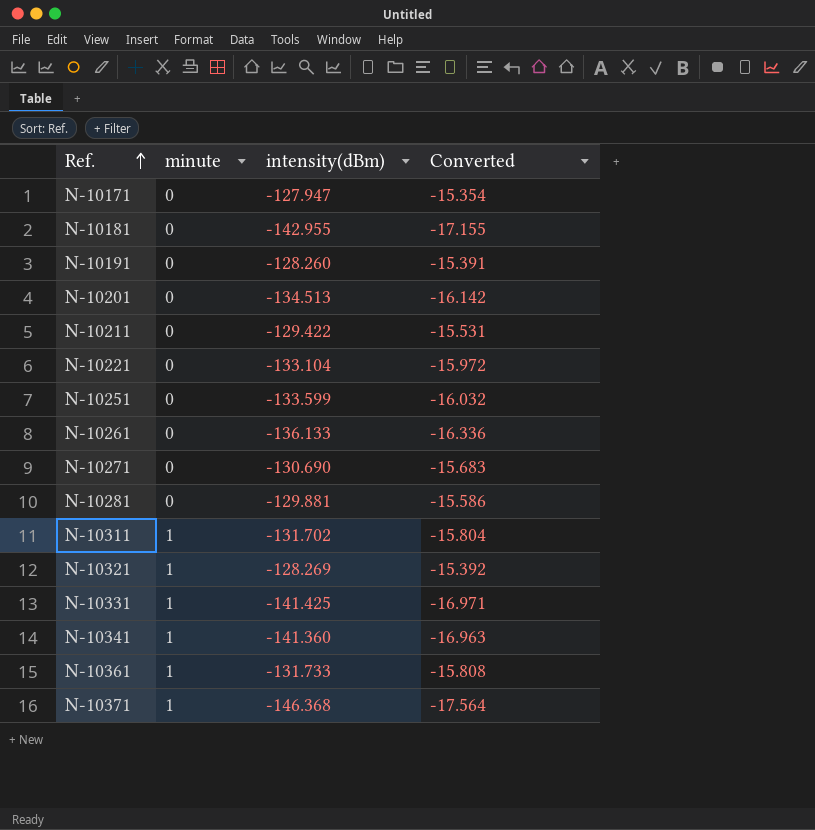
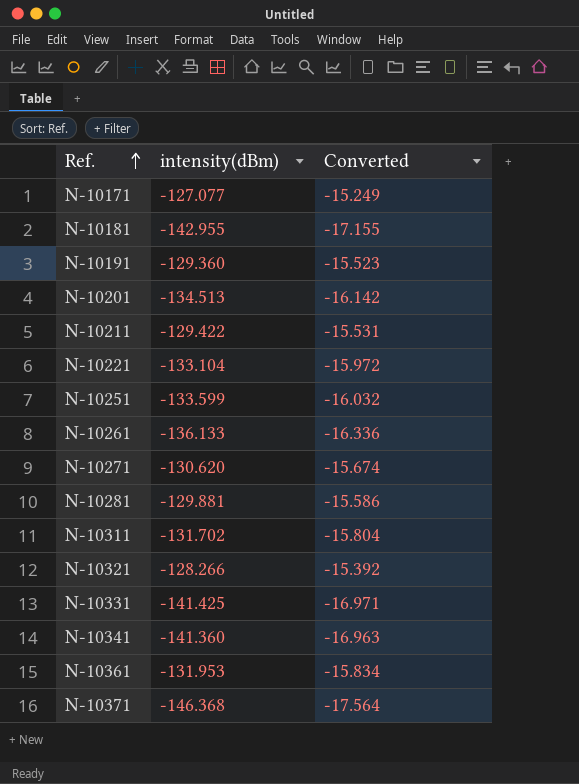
column minute | position: 2 -> none
N-10171 | intensity(dBm): -127.947 -> -127.077
N-10171 | Converted: -15.354 -> -15.249
N-10191 | intensity(dBm): -128.260 -> -129.360
N-10191 | Converted: -15.391 -> -15.523
N-10271 | intensity(dBm): -130.690 -> -130.620
N-10271 | Converted: -15.683 -> -15.674
N-10321 | intensity(dBm): -128.269 -> -128.266
N-10361 | intensity(dBm): -131.733 -> -131.953
N-10361 | Converted: -15.808 -> -15.834

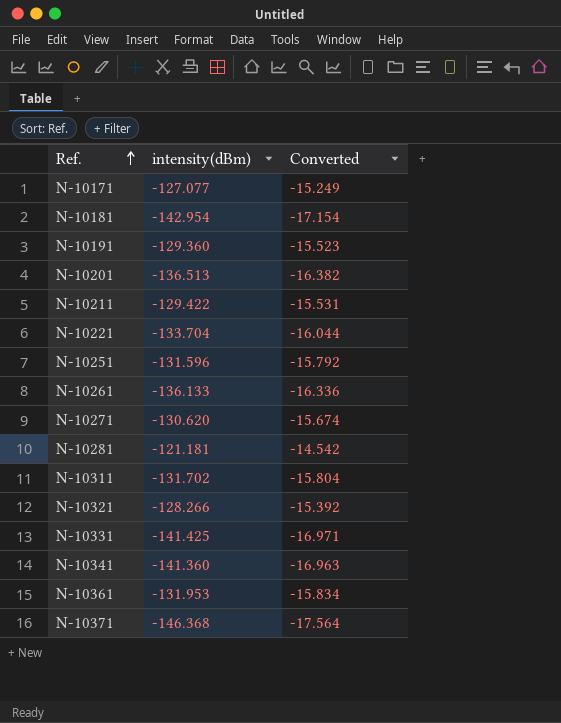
N-10181 | intensity(dBm): -142.955 -> -142.954
N-10181 | Converted: -17.155 -> -17.154
N-10201 | intensity(dBm): -134.513 -> -136.513
N-10201 | Converted: -16.142 -> -16.382
N-10221 | intensity(dBm): -133.104 -> -133.704
N-10221 | Converted: -15.972 -> -16.044
N-10251 | intensity(dBm): -133.599 -> -131.596
N-10251 | Converted: -16.032 -> -15.792
N-10281 | intensity(dBm): -129.881 -> -121.181
N-10281 | Converted: -15.586 -> -14.542

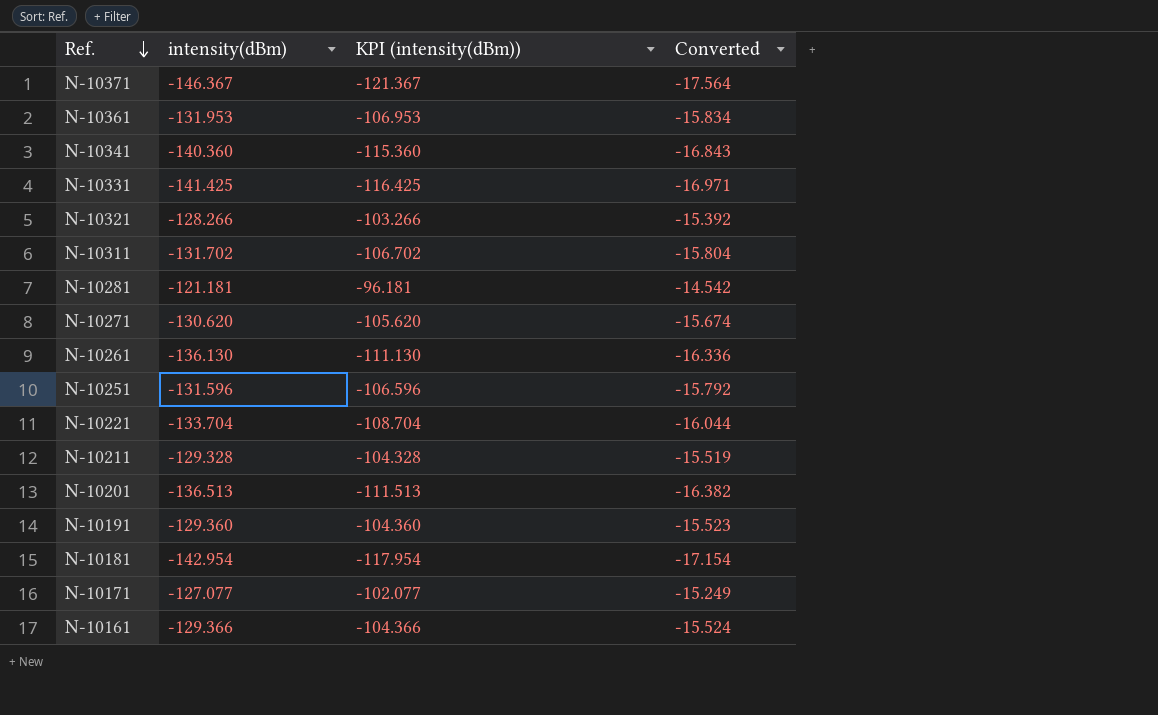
row order: Ref. ascending -> Ref. descending
column KPI (intensity(dBm)) | formula: none -> [intensity(dBm)] + 25
N-10371 | intensity(dBm): -146.368 -> -146.367
N-10341 | intensity(dBm): -141.360 -> -140.360
N-10341 | Converted: -16.963 -> -16.843
N-10261 | intensity(dBm): -136.133 -> -136.130
N-10211 | intensity(dBm): -129.422 -> -129.328
N-10211 | Converted: -15.531 -> -15.519
row N-10161: none -> -129.366 | -104.366 | -15.524

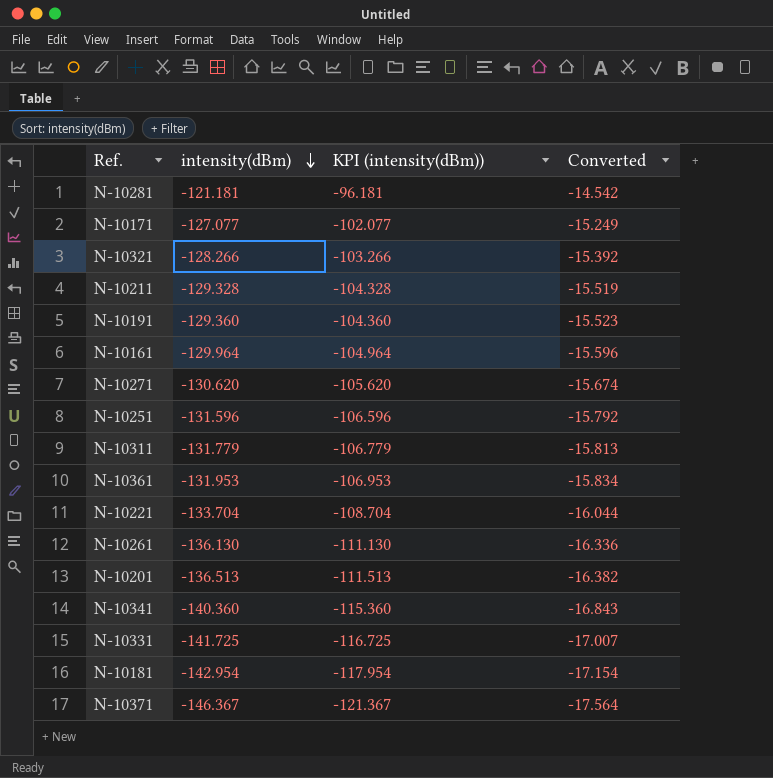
row order: Ref. descending -> intensity(dBm) descending
N-10161 | intensity(dBm): -129.366 -> -129.964
N-10161 | KPI (intensity(dBm)): -104.366 -> -104.964
N-10161 | Converted: -15.524 -> -15.596
N-10311 | intensity(dBm): -131.702 -> -131.779
N-10311 | KPI (intensity(dBm)): -106.702 -> -106.779
N-10311 | Converted: -15.804 -> -15.813
N-10331 | intensity(dBm): -141.425 -> -141.725
N-10331 | KPI (intensity(dBm)): -116.425 -> -116.725
N-10331 | Converted: -16.971 -> -17.007

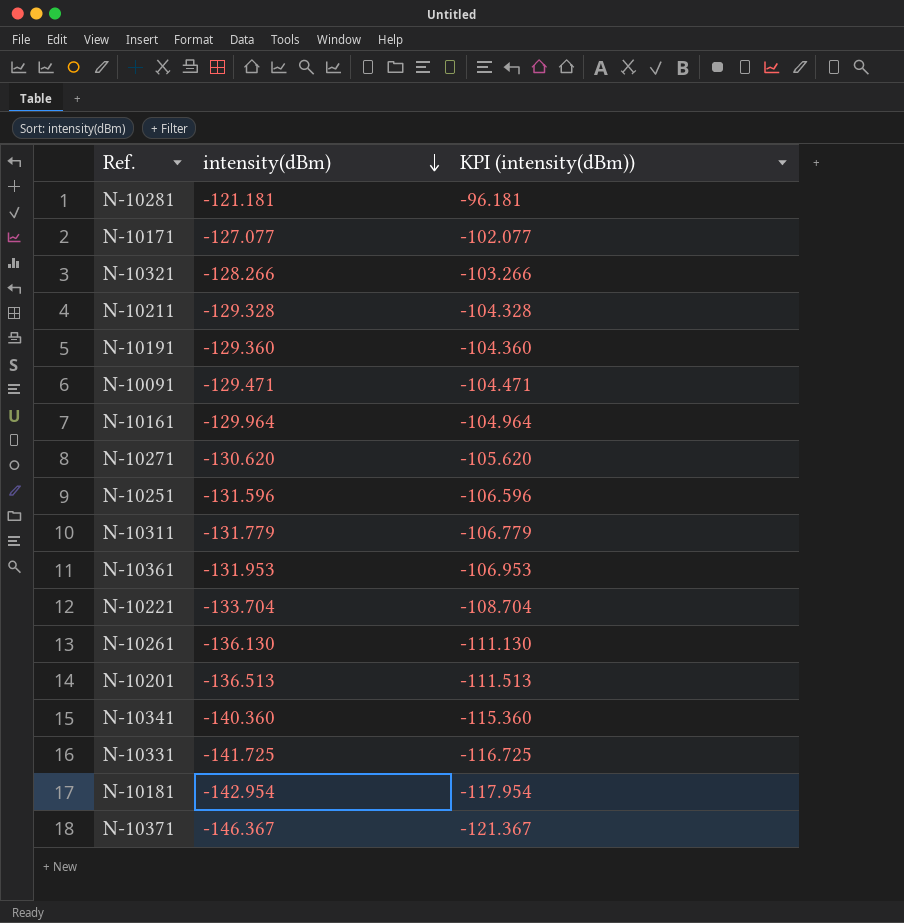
column Converted | formula: [intensity(dBm)] * 0.12 -> none
row N-10091: none -> -129.471 | -104.471

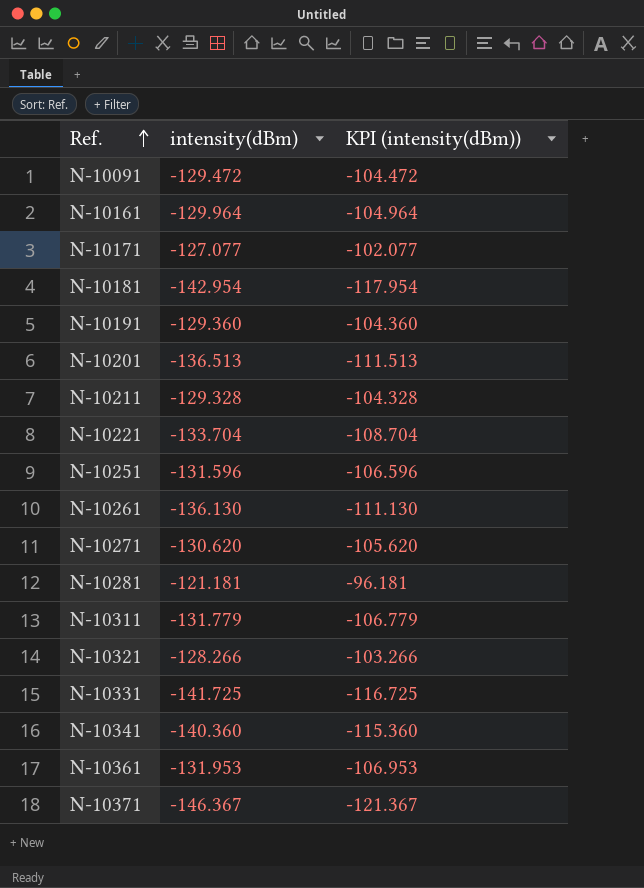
row order: intensity(dBm) descending -> Ref. ascending
N-10091 | intensity(dBm): -129.471 -> -129.472
N-10091 | KPI (intensity(dBm)): -104.471 -> -104.472

